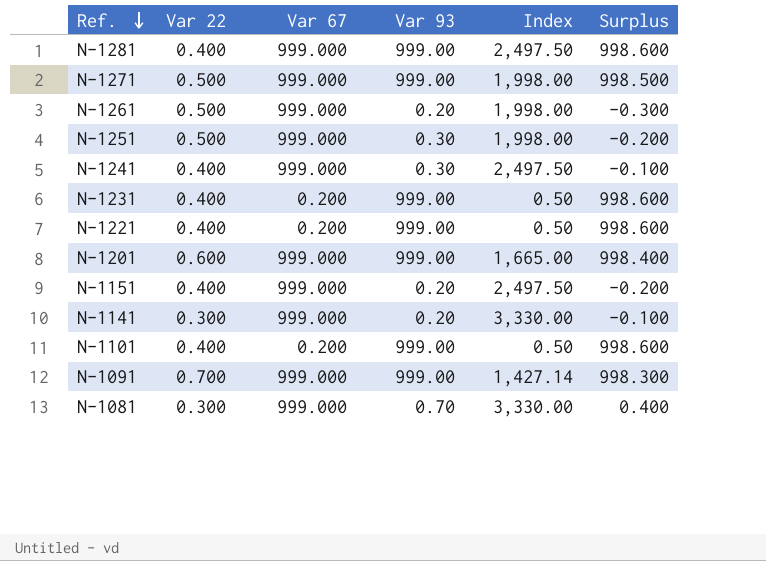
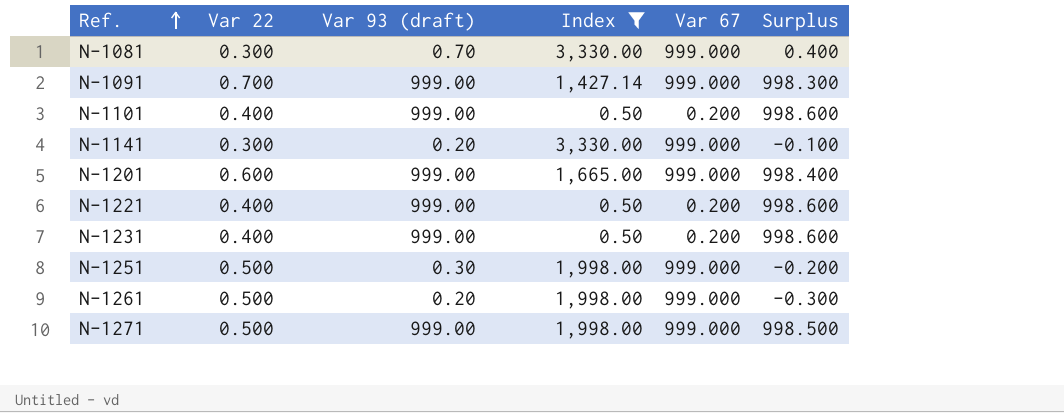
filter: none -> Index != 2,497.50
row order: Ref. descending -> Ref. ascending
column name: Var 93 -> Var 93 (draft)
column Var 67 | position: 3 -> 5

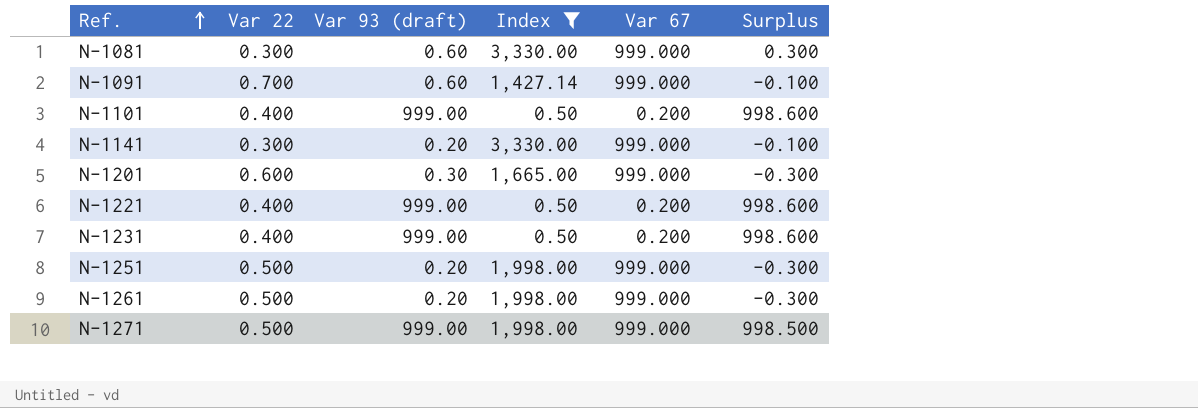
N-1081 | Var 93 (draft): 0.70 -> 0.60
N-1081 | Surplus: 0.400 -> 0.300
N-1091 | Var 93 (draft): 999.00 -> 0.60
N-1091 | Surplus: 998.300 -> -0.100
N-1201 | Var 93 (draft): 999.00 -> 0.30
N-1201 | Surplus: 998.400 -> -0.300
N-1251 | Var 93 (draft): 0.30 -> 0.20
N-1251 | Surplus: -0.200 -> -0.300

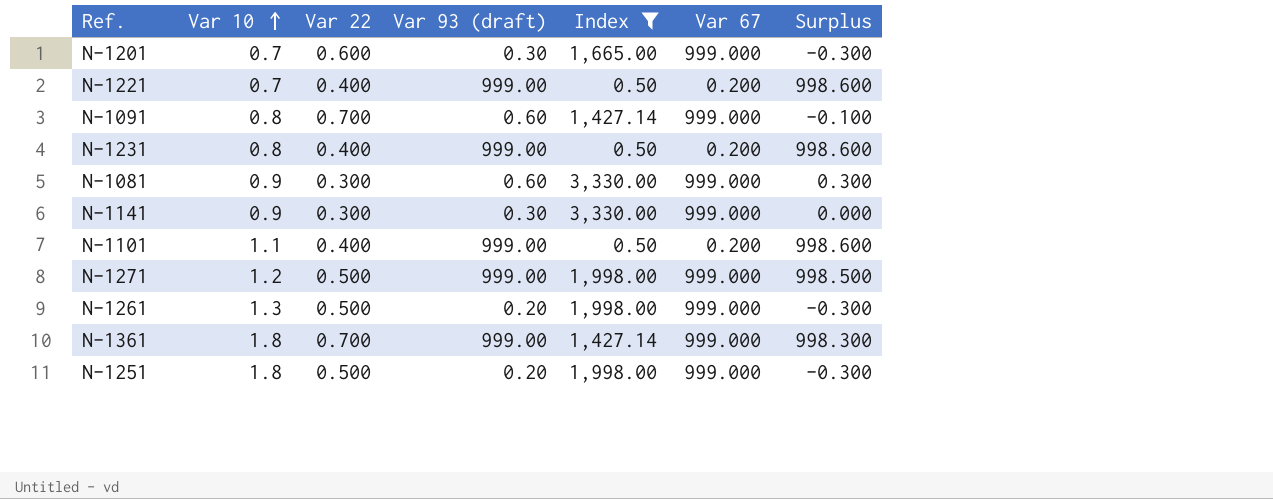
row order: Ref. ascending -> Var 10 ascending
column Var 10 | position: none -> 2
N-1141 | Var 93 (draft): 0.20 -> 0.30
N-1141 | Surplus: -0.100 -> 0.000
row N-1361: none -> 1.8 | 0.700 | 999.00 | 1,427.14 | 999.000 | 998.300

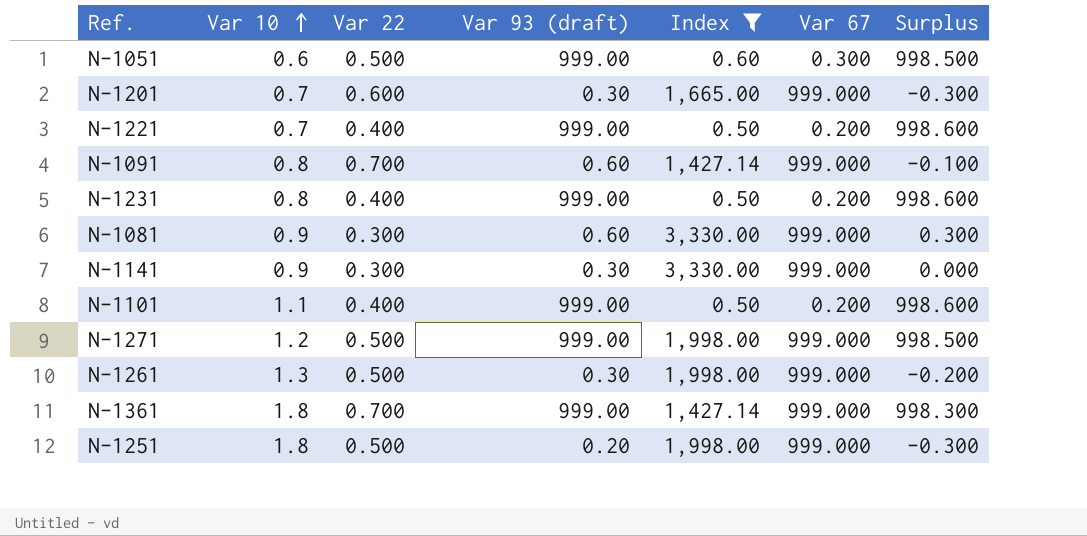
row N-1051: none -> 0.6 | 0.500 | 999.00 | 0.60 | 0.300 | 998.500
N-1261 | Var 93 (draft): 0.20 -> 0.30
N-1261 | Surplus: -0.300 -> -0.200

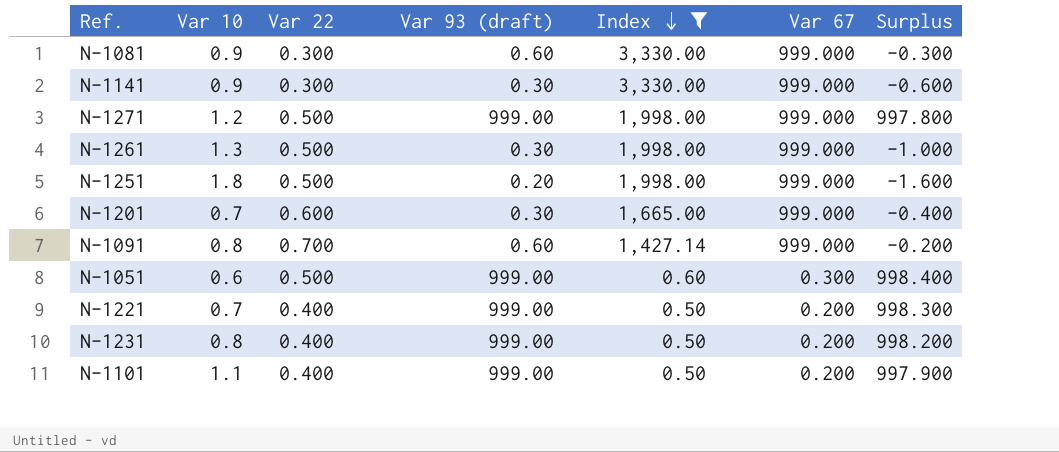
row order: Var 10 ascending -> Index descending
column Surplus | formula: [Var 93 (draft)] - [Var 22] -> [Var 93 (draft)] - [Var 10]
row N-1361: 1.8 | 0.700 | 999.00 | 1,427.14 | 999.000 | 998.300 -> none

